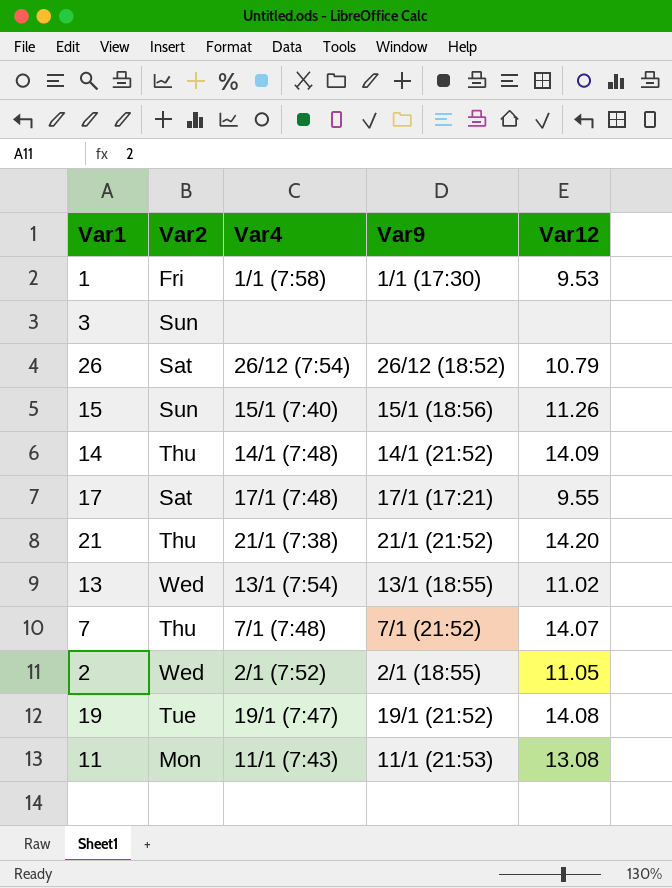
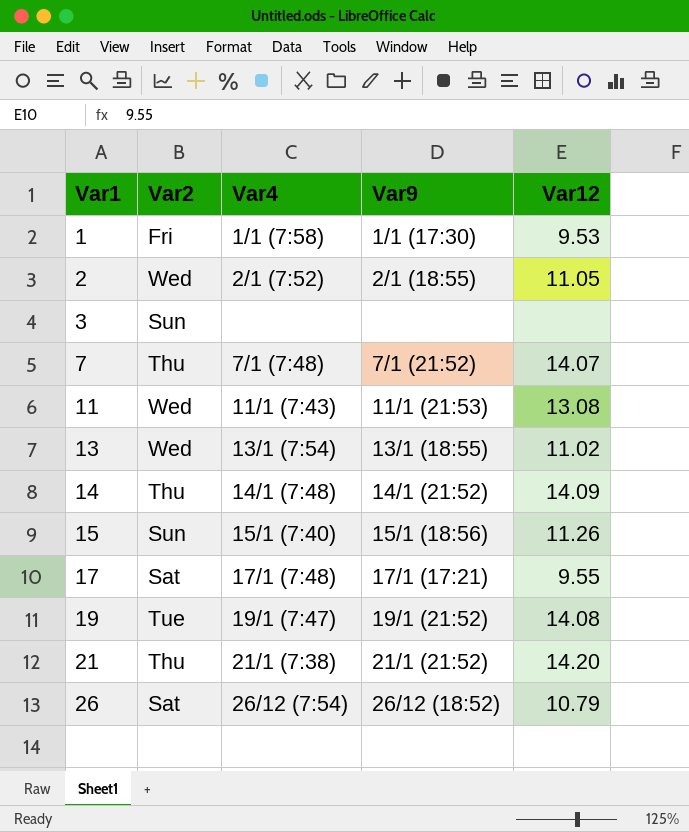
row order: none -> Var1 ascending
11 | Var2: Mon -> Wed

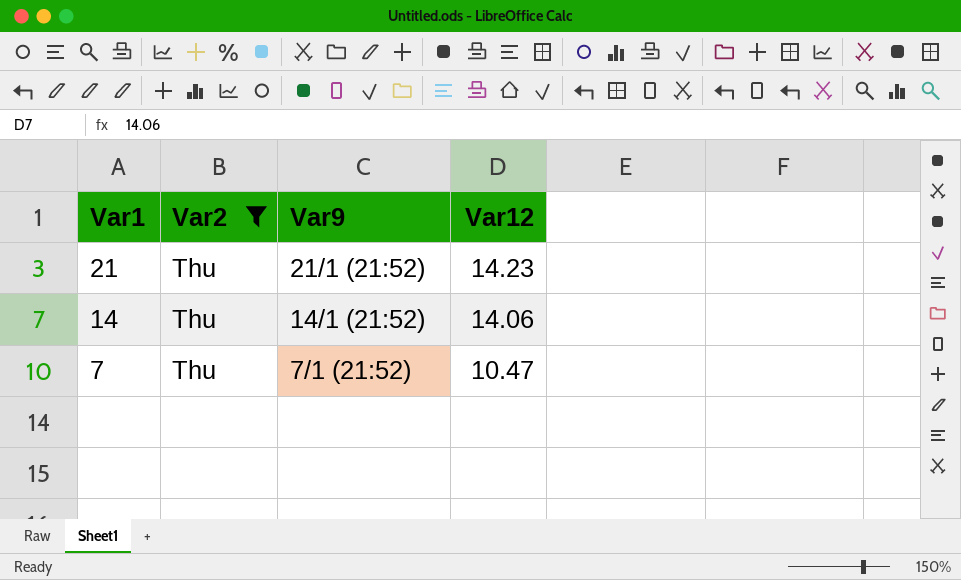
filter: none -> Var2 = Thu
row order: Var1 ascending -> Var1 descending
column Var4 | position: 3 -> none
21 | Var12: 14.20 -> 14.23
14 | Var12: 14.09 -> 14.06
7 | Var12: 14.07 -> 10.47

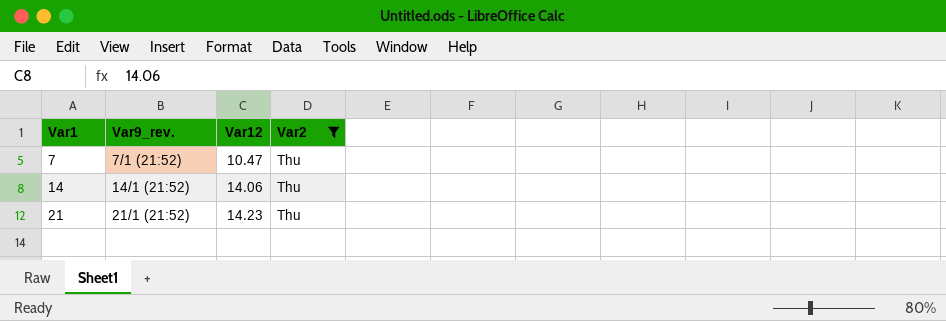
row order: Var1 descending -> Var1 ascending
column name: Var9 -> Var9_rev.
column Var2 | position: 2 -> 4

